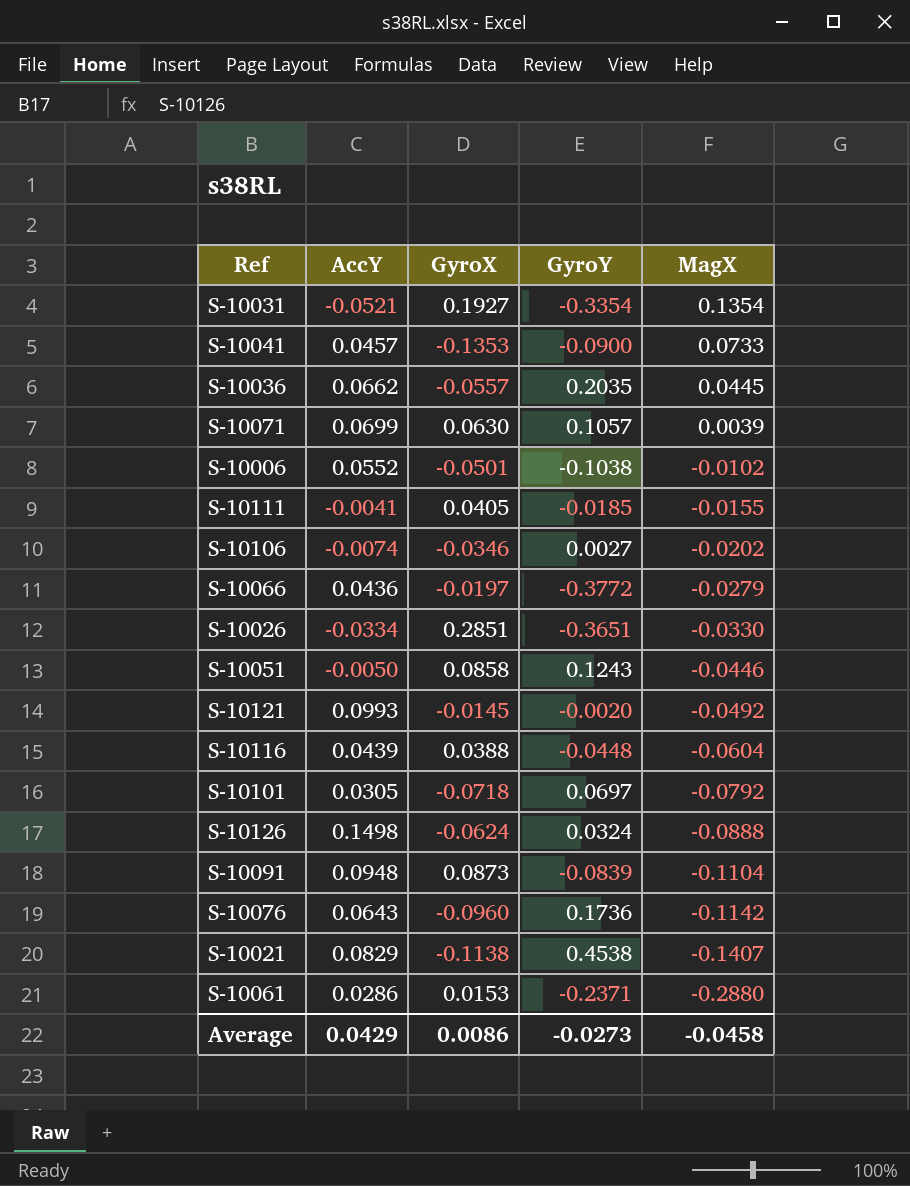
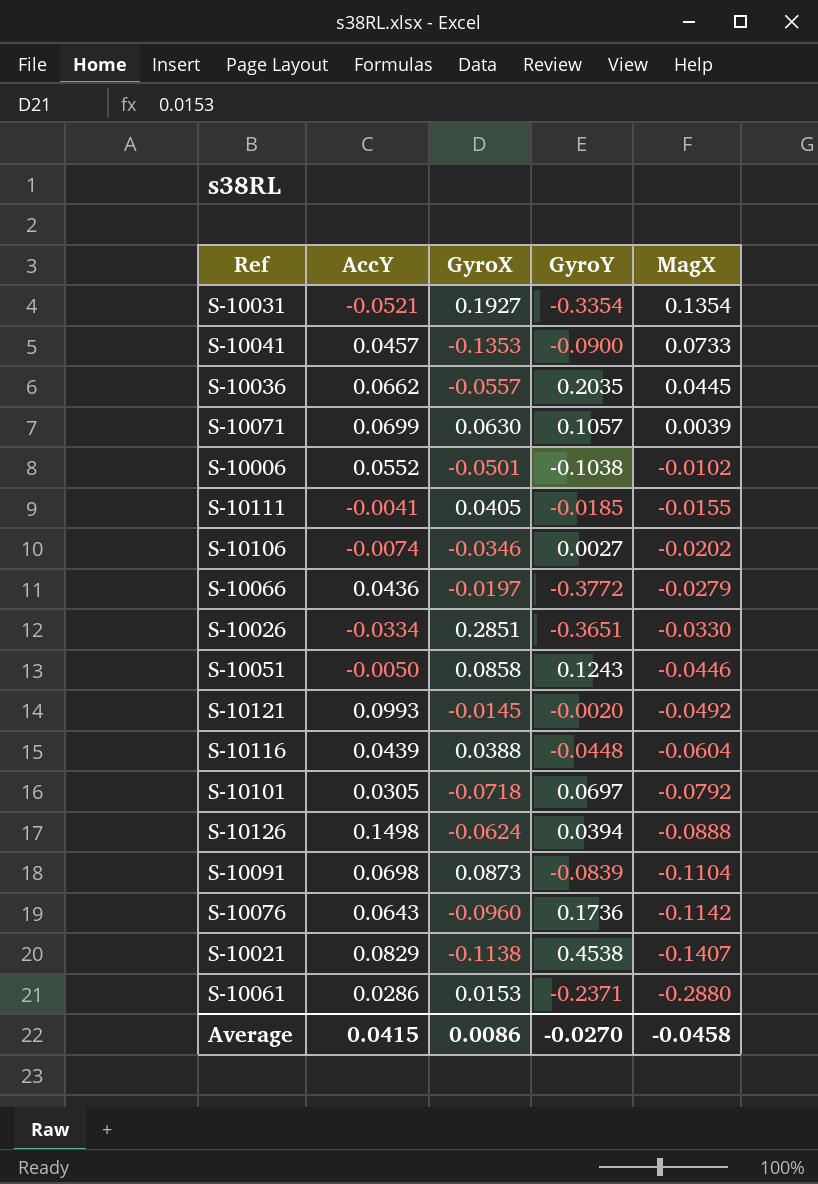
S-10126 | GyroY: 0.0324 -> 0.0394
S-10091 | AccY: 0.0948 -> 0.0698
Average | AccY: 0.0429 -> 0.0415
Average | GyroY: -0.0273 -> -0.0270

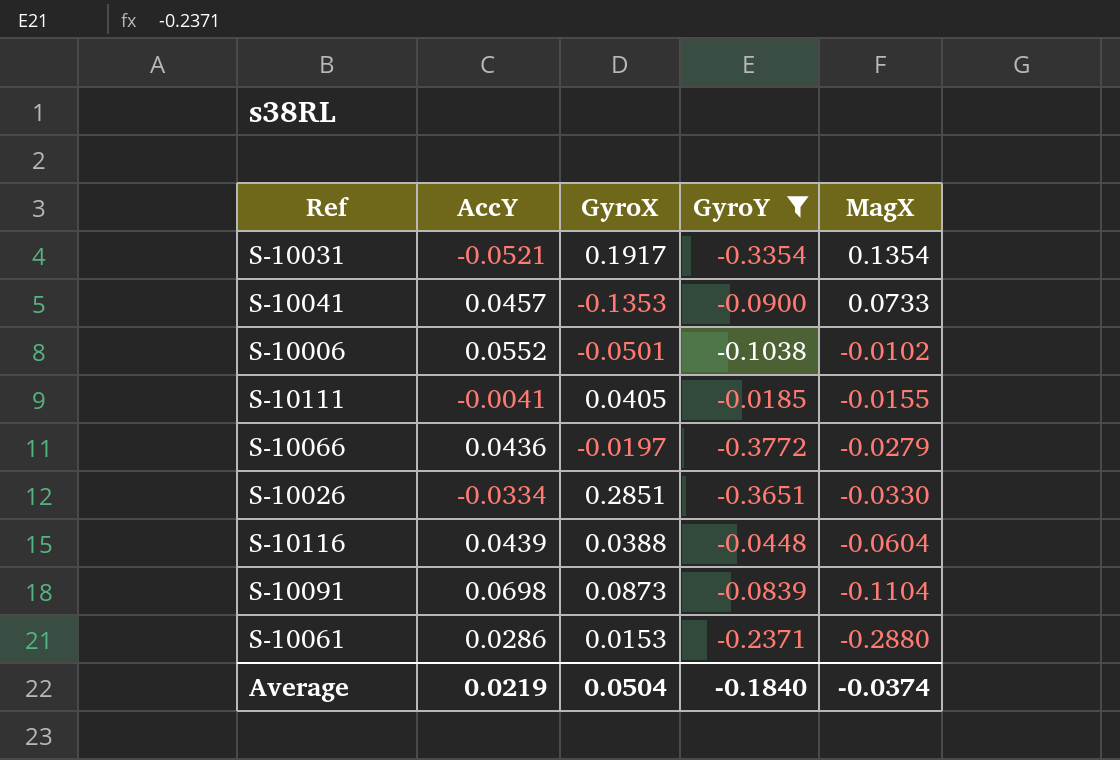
filter: none -> GyroY <= -0.0185
S-10031 | GyroX: 0.1927 -> 0.1917
Average | AccY: 0.0415 -> 0.0219
Average | GyroX: 0.0086 -> 0.0504
Average | GyroY: -0.0270 -> -0.1840
Average | MagX: -0.0458 -> -0.0374

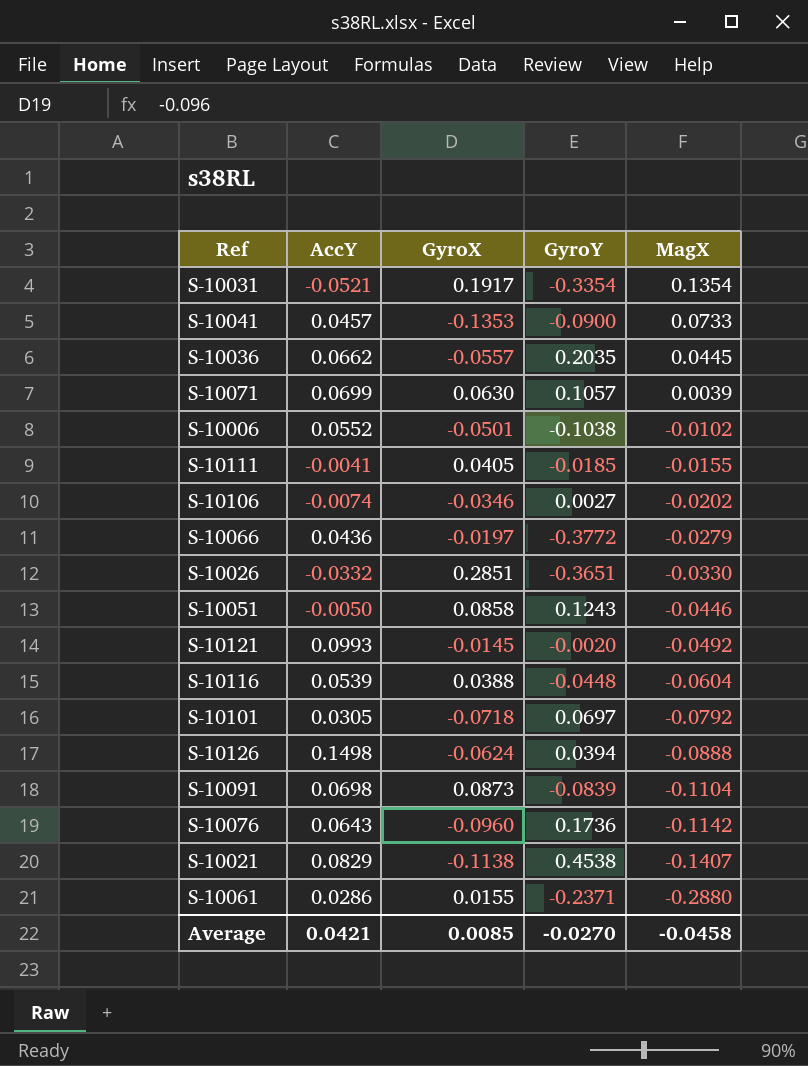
filter: GyroY <= -0.0185 -> none
S-10026 | AccY: -0.0334 -> -0.0332
S-10116 | AccY: 0.0439 -> 0.0539
S-10061 | GyroX: 0.0153 -> 0.0155
Average | AccY: 0.0219 -> 0.0421
Average | GyroX: 0.0504 -> 0.0085
Average | GyroY: -0.1840 -> -0.0270
Average | MagX: -0.0374 -> -0.0458

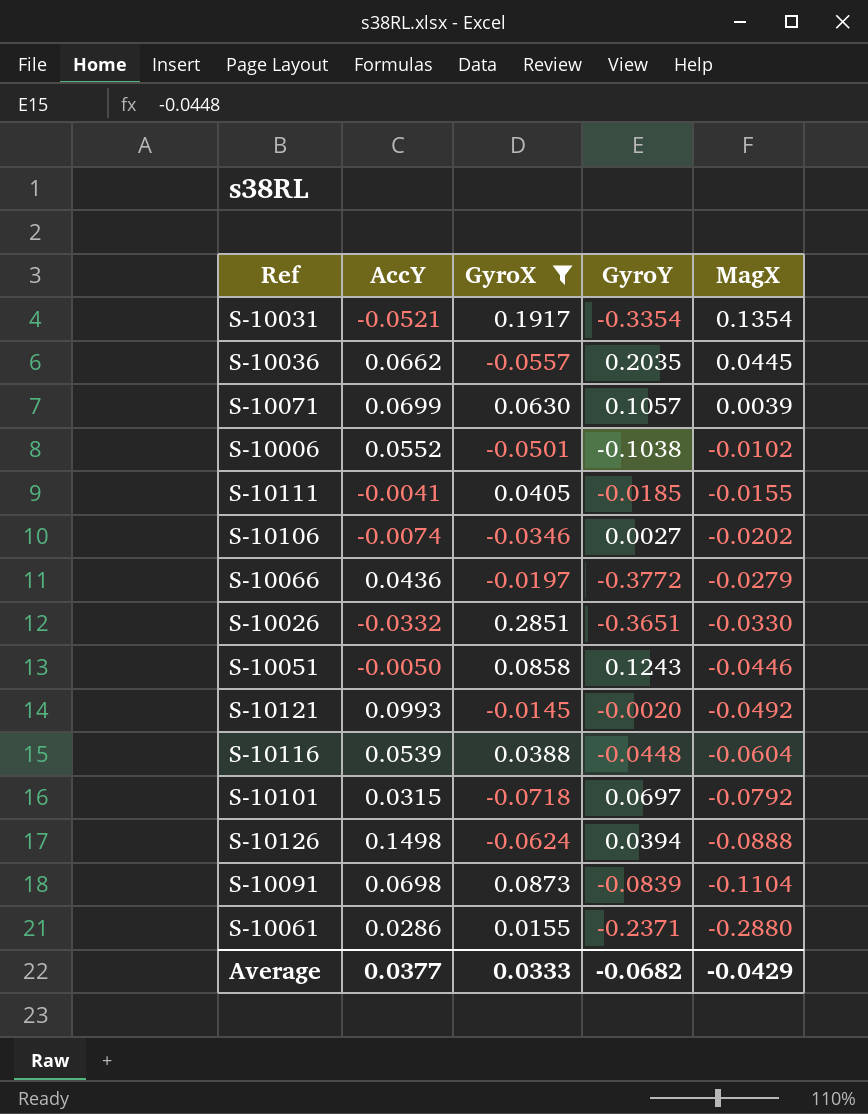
filter: none -> GyroX >= -0.0718
S-10101 | AccY: 0.0305 -> 0.0315
Average | AccY: 0.0421 -> 0.0377
Average | GyroX: 0.0085 -> 0.0333
Average | GyroY: -0.0270 -> -0.0682
Average | MagX: -0.0458 -> -0.0429

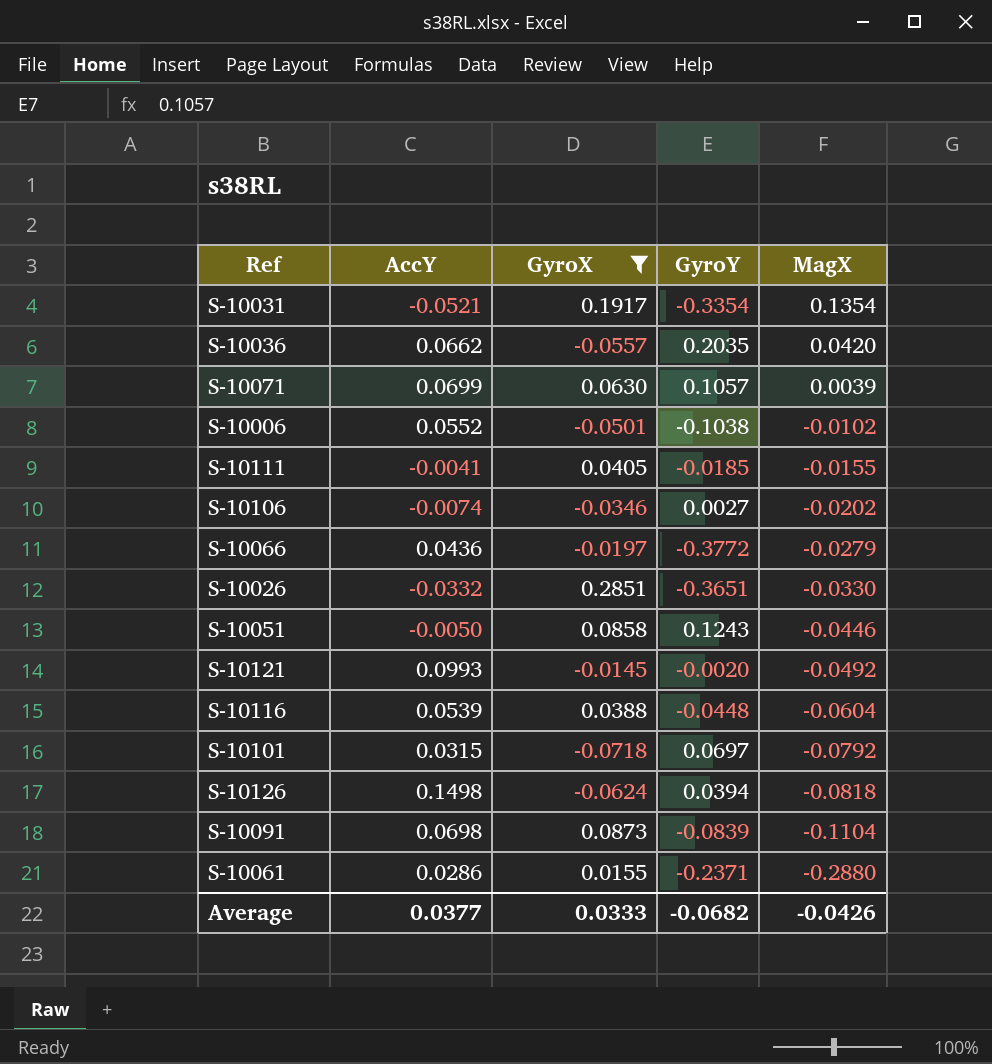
S-10036 | MagX: 0.0445 -> 0.0420
S-10126 | MagX: -0.0888 -> -0.0818
Average | MagX: -0.0429 -> -0.0426

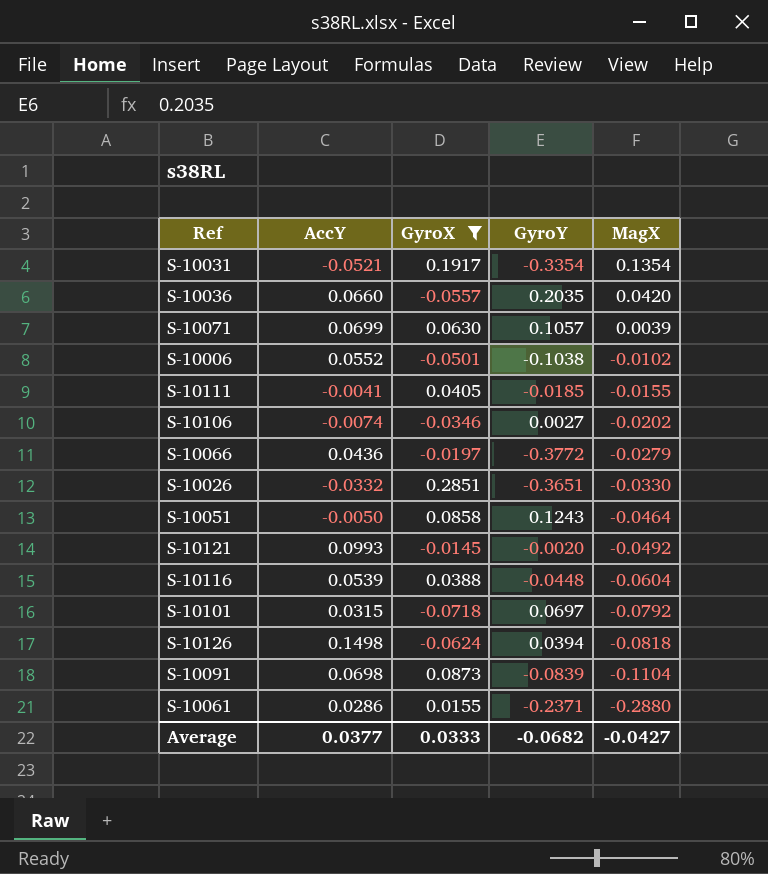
S-10036 | AccY: 0.0662 -> 0.0660
S-10051 | MagX: -0.0446 -> -0.0464
Average | MagX: -0.0426 -> -0.0427

